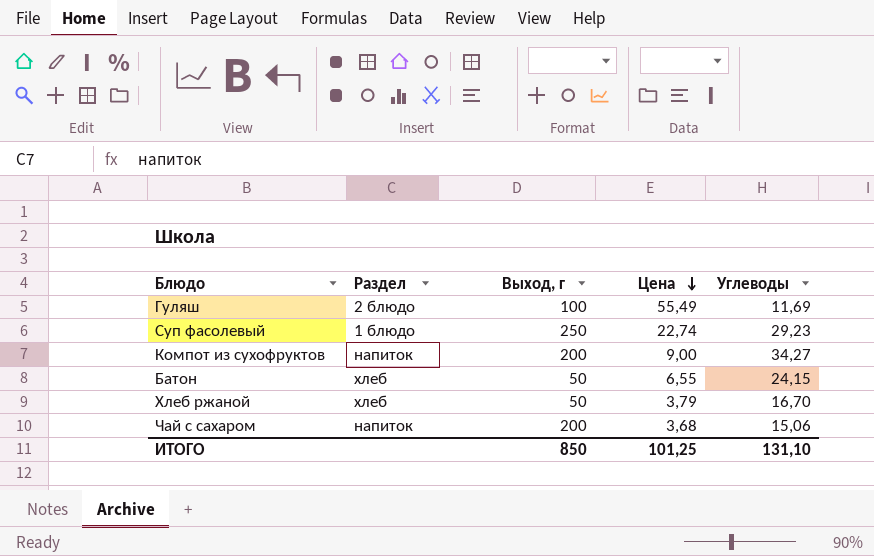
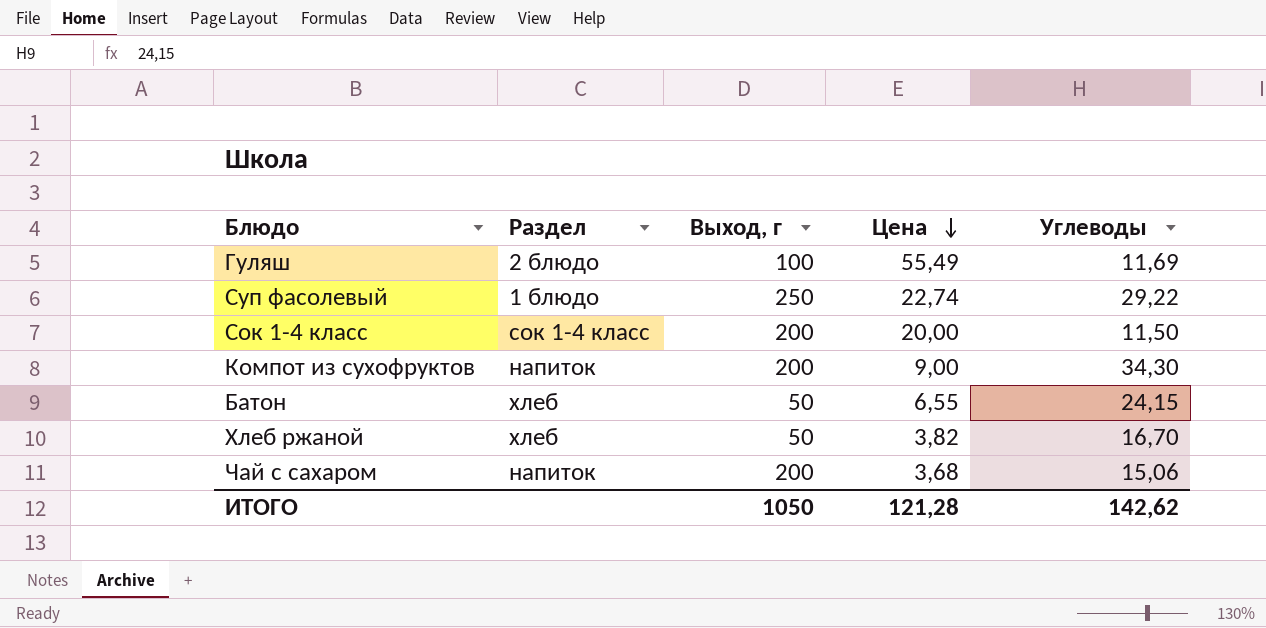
Суп фасолевый | Углеводы: 29,23 -> 29,22
row Сок 1-4 класс: none -> сок 1-4 класс | 200 | 20,00 | 11,50
Компот из сухофруктов | Углеводы: 34,27 -> 34,30
Хлеб ржаной | Цена: 3,79 -> 3,82
ИТОГО | Выход, г: 850 -> 1050
ИТОГО | Цена: 101,25 -> 121,28
ИТОГО | Углеводы: 131,10 -> 142,62

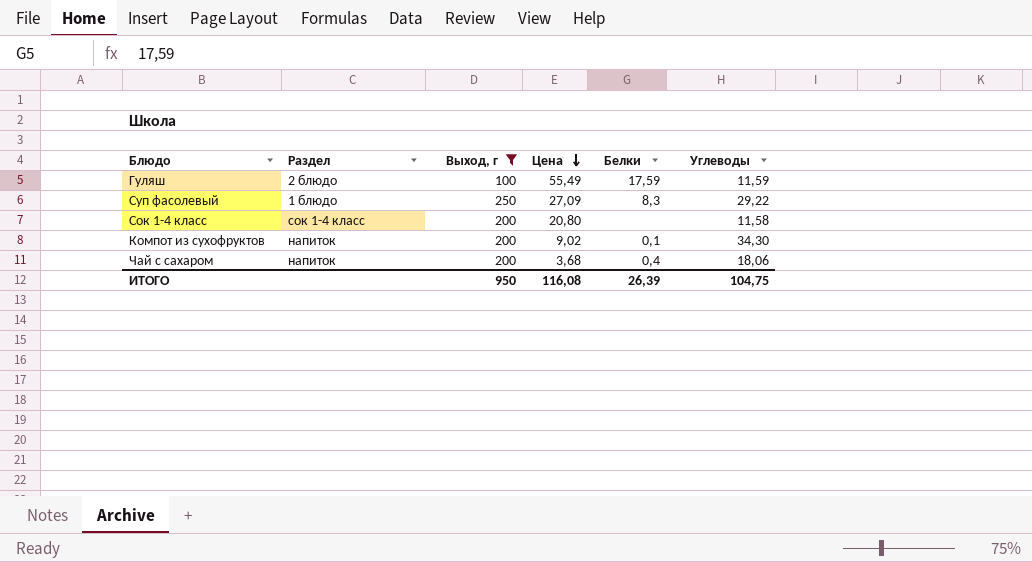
filter: none -> Выход, г != 50
column Белки | position: none -> 5
Гуляш | Углеводы: 11,69 -> 11,59
Суп фасолевый | Цена: 22,74 -> 27,09
Сок 1-4 класс | Цена: 20,00 -> 20,80
Сок 1-4 класс | Углеводы: 11,50 -> 11,58
Компот из сухофруктов | Цена: 9,00 -> 9,02
Чай с сахаром | Углеводы: 15,06 -> 18,06
ИТОГО | Выход, г: 1050 -> 950
ИТОГО | Цена: 121,28 -> 116,08
ИТОГО | Углеводы: 142,62 -> 104,75

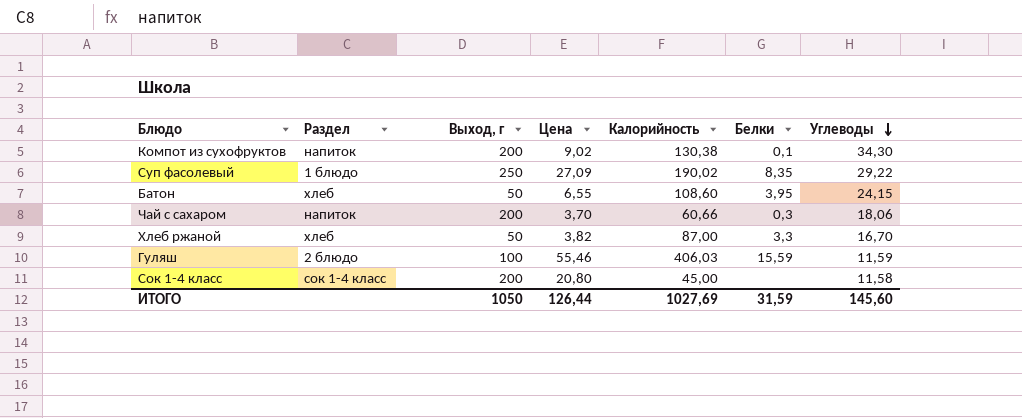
filter: Выход, г != 50 -> none
row order: Цена descending -> Углеводы descending
column Калорийность | position: none -> 5
Суп фасолевый | Белки: 8,3 -> 8,35
Чай с сахаром | Цена: 3,68 -> 3,70
Чай с сахаром | Белки: 0,4 -> 0,3
Гуляш | Цена: 55,49 -> 55,46
Гуляш | Белки: 17,59 -> 15,59
ИТОГО | Выход, г: 950 -> 1050
ИТОГО | Цена: 116,08 -> 126,44
ИТОГО | Белки: 26,39 -> 31,59
ИТОГО | Углеводы: 104,75 -> 145,60

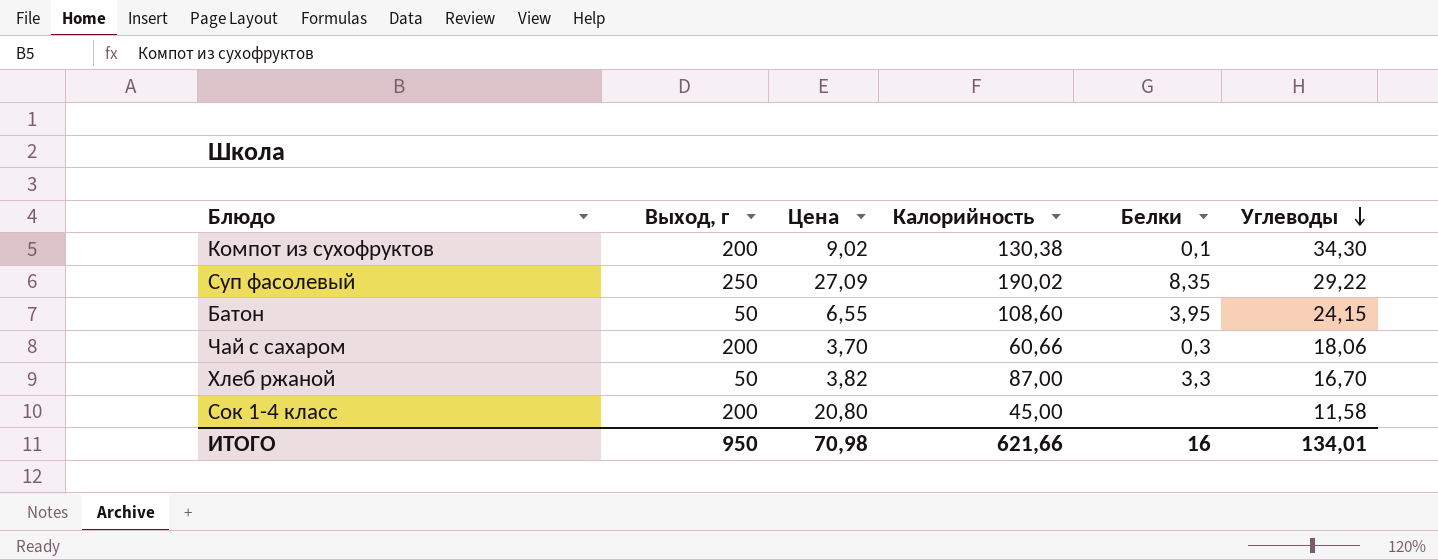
column Раздел | position: 2 -> none
row Гуляш: 2 блюдо | 100 | 55,46 | 406,03 | 15,59 | 11,59 -> none
ИТОГО | Выход, г: 1050 -> 950
ИТОГО | Цена: 126,44 -> 70,98
ИТОГО | Калорийность: 1027,69 -> 621,66
ИТОГО | Белки: 31,59 -> 16
ИТОГО | Углеводы: 145,60 -> 134,01

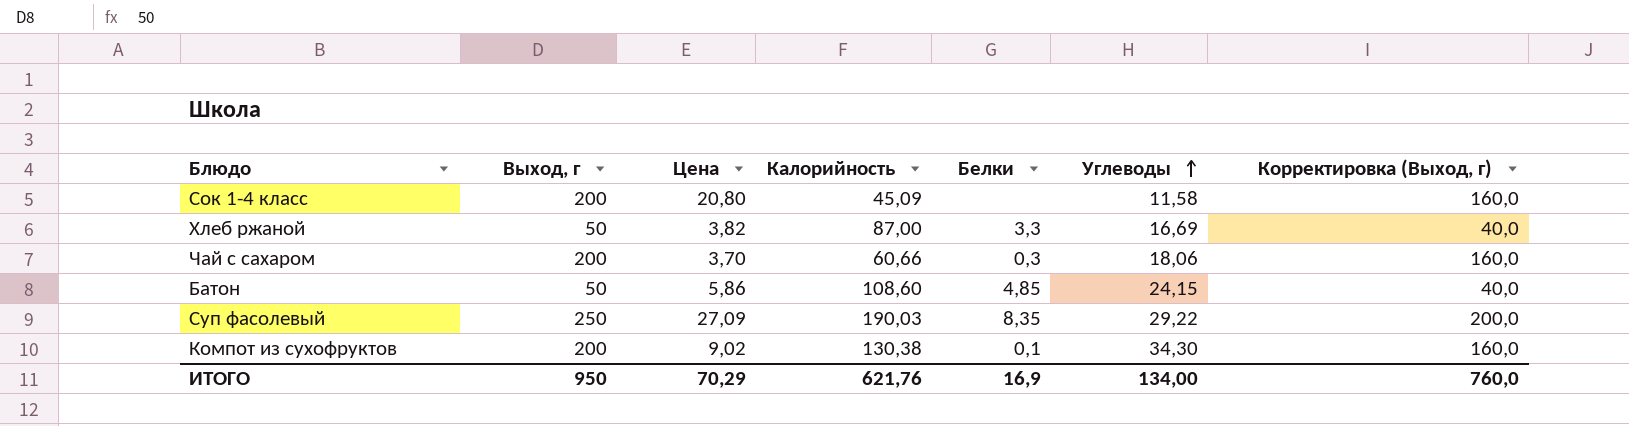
row order: Углеводы descending -> Углеводы ascending
column Корректировка (Выход, г) | formula: none -> [Выход, г] * 0,8
Сок 1-4 класс | Калорийность: 45,00 -> 45,09
Хлеб ржаной | Углеводы: 16,70 -> 16,69
Батон | Цена: 6,55 -> 5,86
Батон | Белки: 3,95 -> 4,85
Суп фасолевый | Калорийность: 190,02 -> 190,03
ИТОГО | Цена: 70,98 -> 70,29
ИТОГО | Калорийность: 621,66 -> 621,76
ИТОГО | Белки: 16 -> 16,9
ИТОГО | Углеводы: 134,01 -> 134,00

